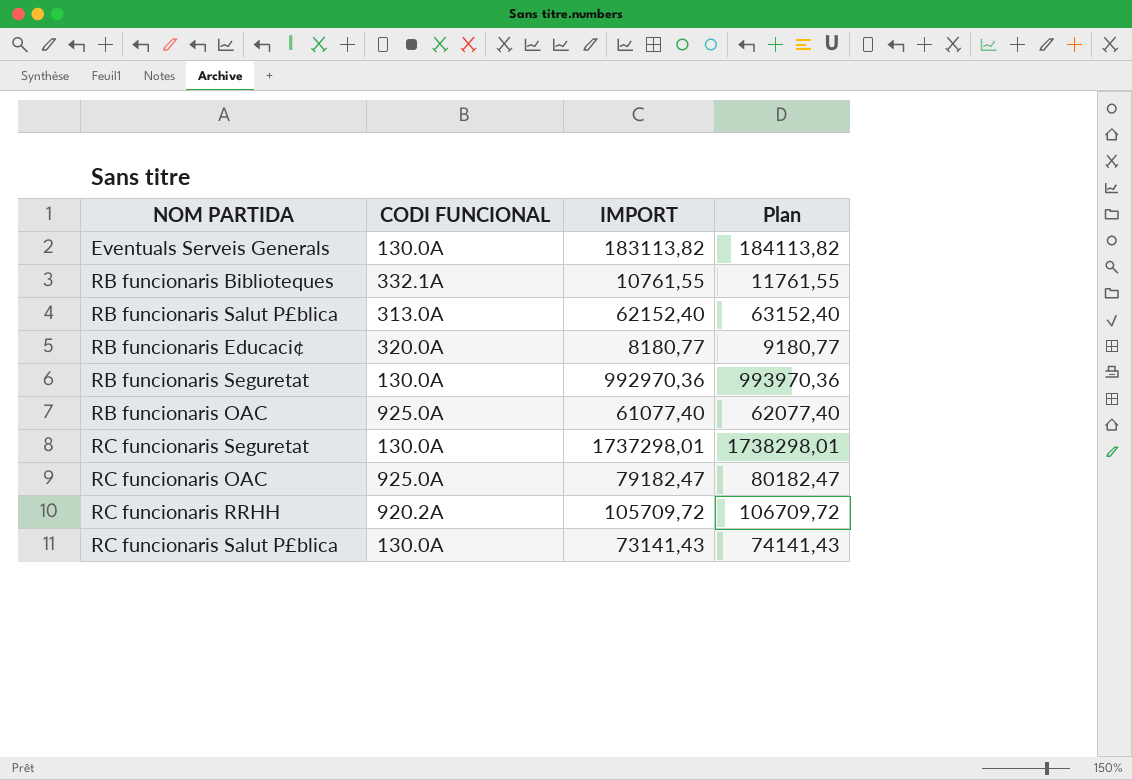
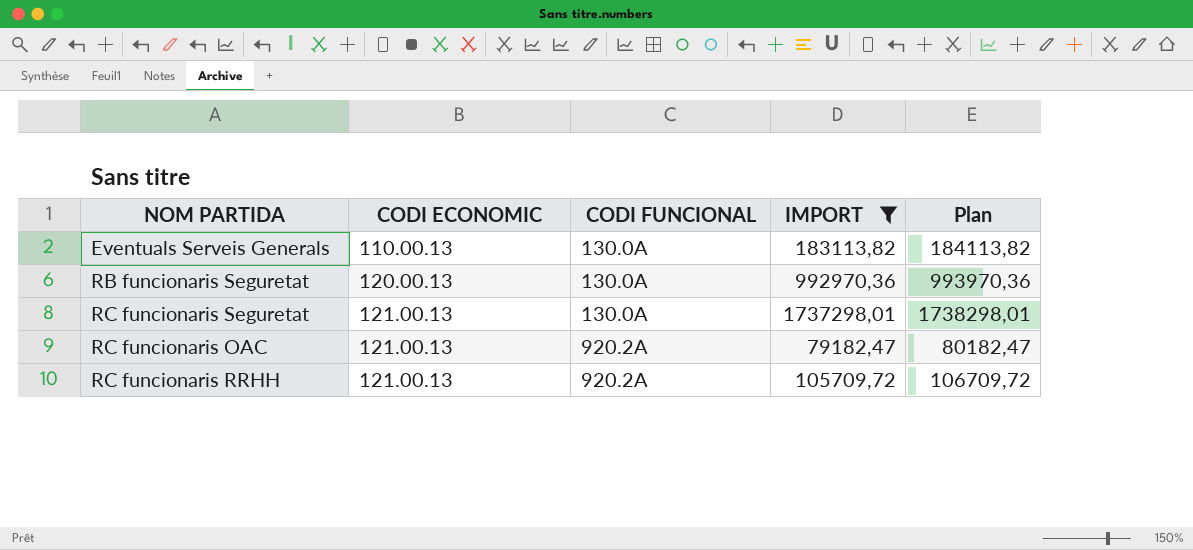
filter: none -> IMPORT >= 79182,47
column CODI ECONOMIC | position: none -> 2
RC funcionaris OAC | CODI FUNCIONAL: 925.0A -> 920.2A

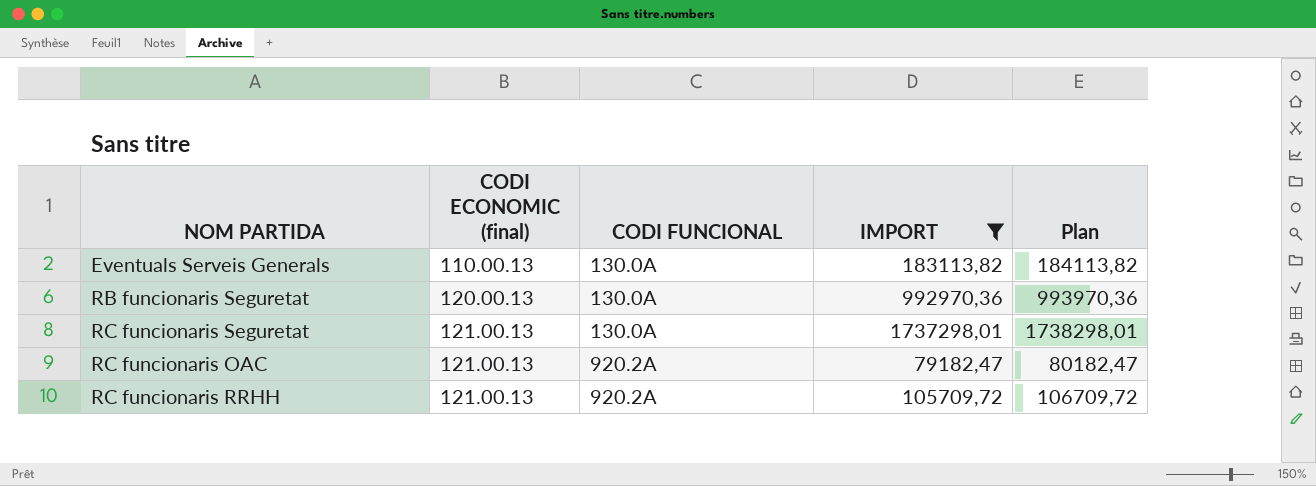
column name: CODI ECONOMIC -> CODI ECONOMIC (final)

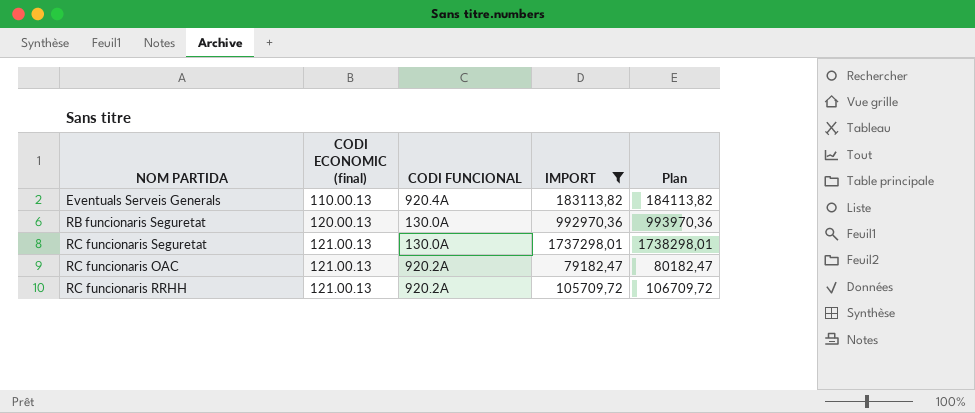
Eventuals Serveis Generals | CODI FUNCIONAL: 130.0A -> 920.4A

